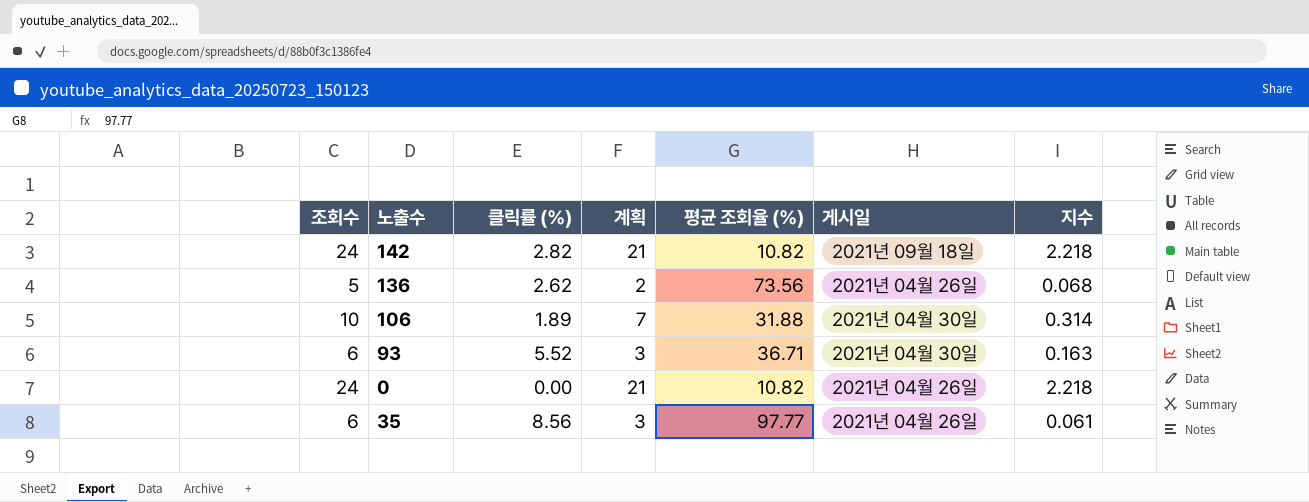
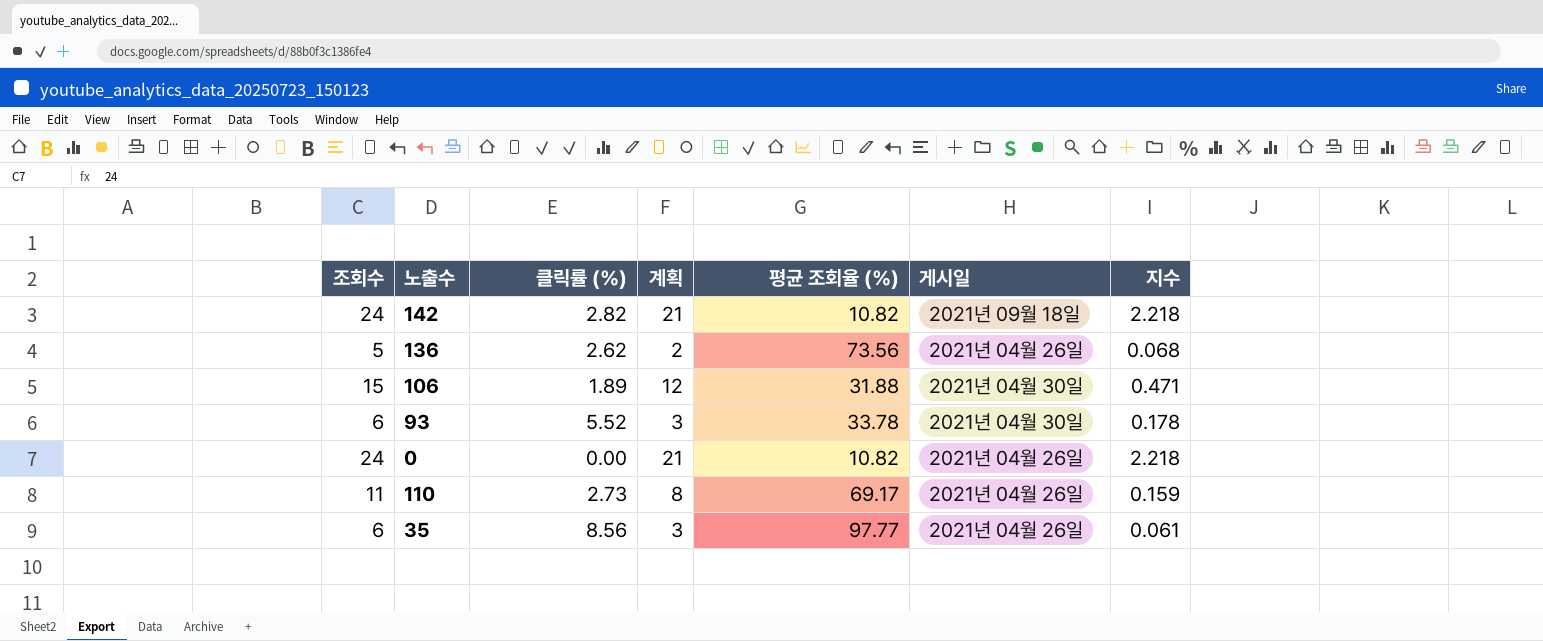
106 | 조회수: 10 -> 15
106 | 계획: 7 -> 12
106 | 지수: 0.314 -> 0.471
93 | 평균 조회율 (%): 36.71 -> 33.78
93 | 지수: 0.163 -> 0.178
row 110: none -> 11 | 2.73 | 8 | 69.17 | 2021년 04월 26일 | 0.159

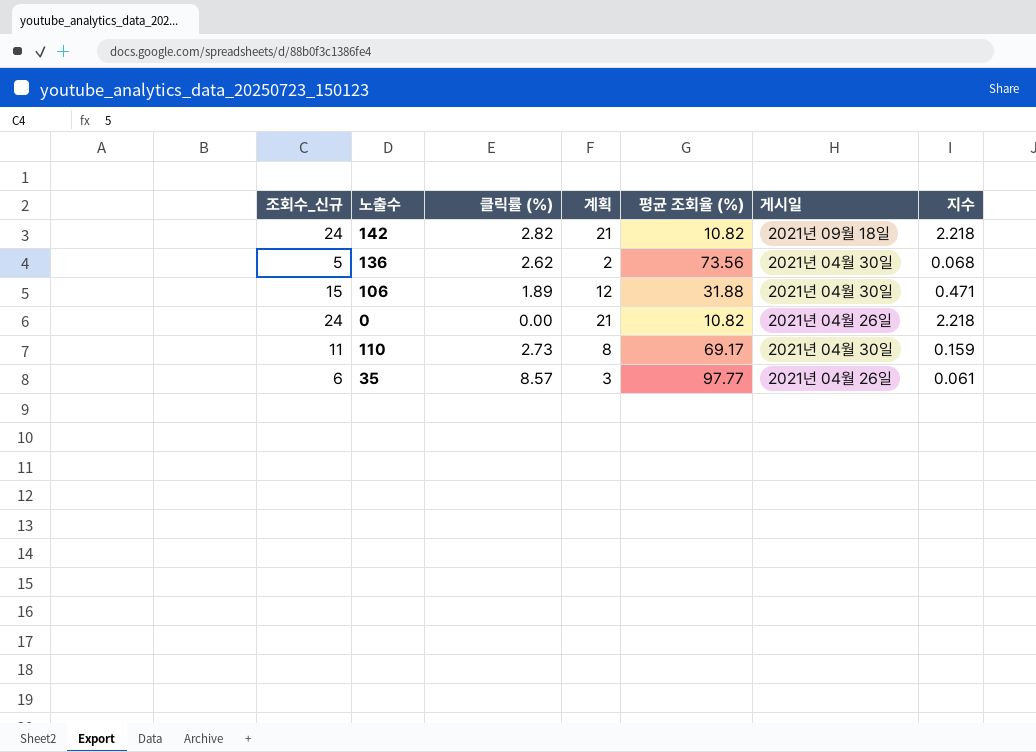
column name: 조회수 -> 조회수_신규
row 93: 6 | 5.52 | 3 | 33.78 | 2021년 04월 30일 | 0.178 -> none
136 | 게시일: 2021년 04월 26일 -> 2021년 04월 30일
110 | 게시일: 2021년 04월 26일 -> 2021년 04월 30일
35 | 클릭률 (%): 8.56 -> 8.57

